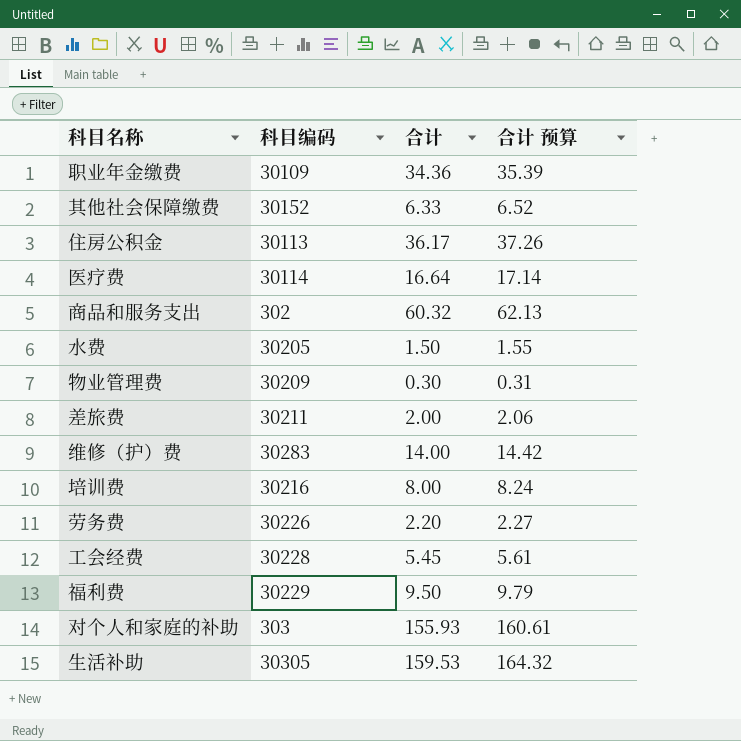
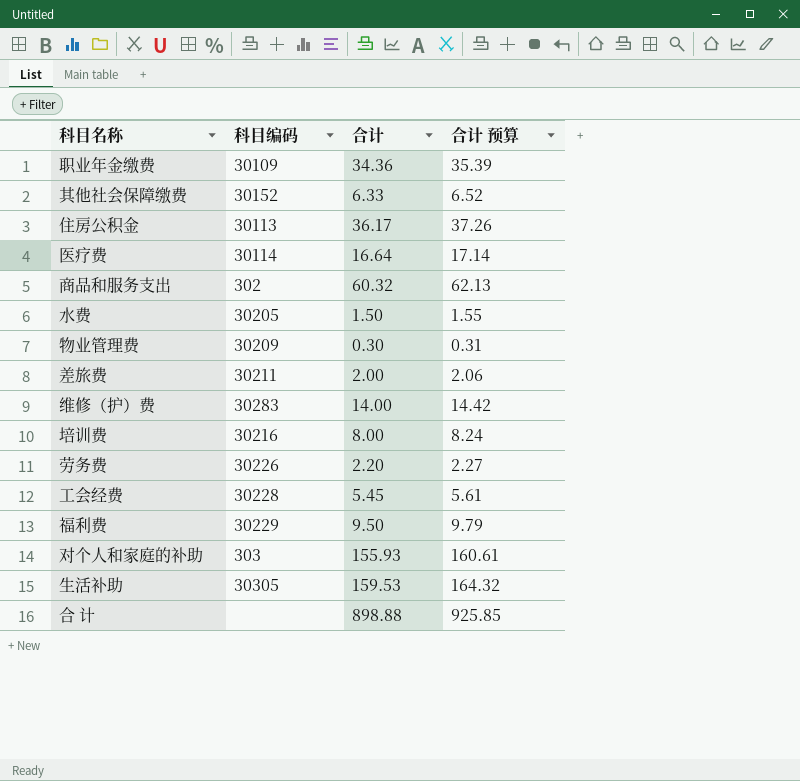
row 合 计: none -> none | 898.88 | 925.85

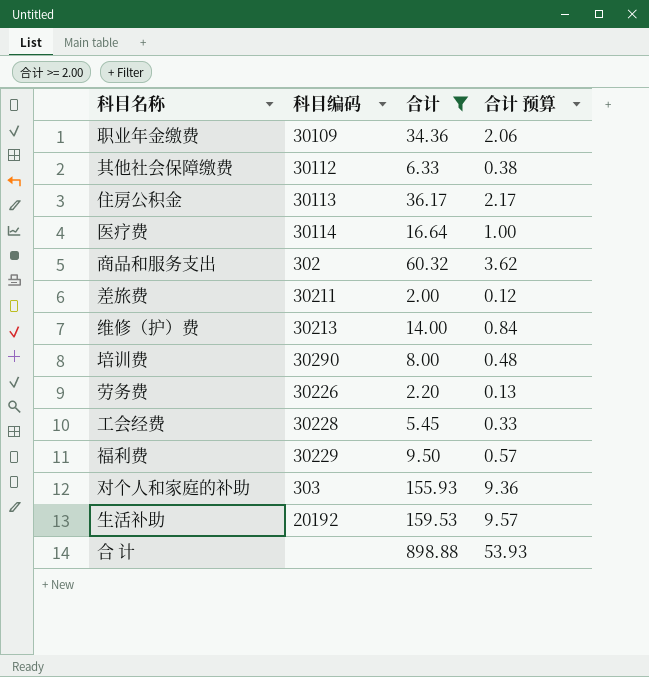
filter: none -> 合计 >= 2.00
column 合计 预算 | formula: [合计] * 1.03 -> [合计] * 0.06
其他社会保障缴费 | 科目编码: 30152 -> 30112
维修（护）费 | 科目编码: 30283 -> 30213
培训费 | 科目编码: 30216 -> 30290
生活补助 | 科目编码: 30305 -> 20192

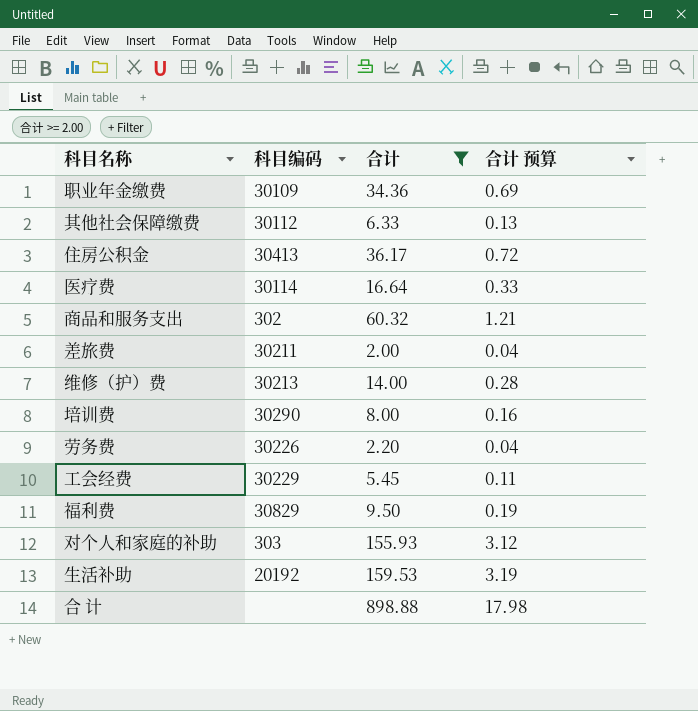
column 合计 预算 | formula: [合计] * 0.06 -> [合计] * 0.02
住房公积金 | 科目编码: 30113 -> 30413
工会经费 | 科目编码: 30228 -> 30229
福利费 | 科目编码: 30229 -> 30829

